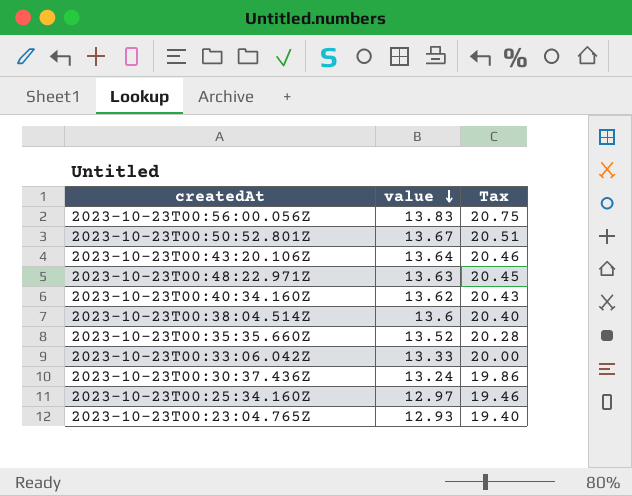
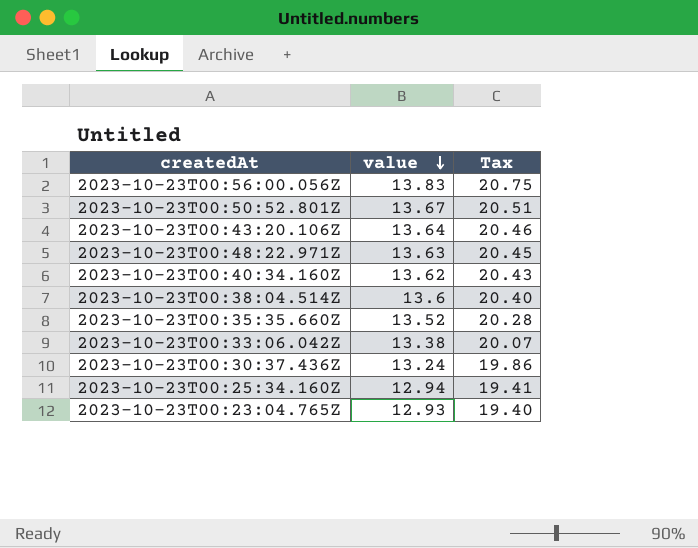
2023-10-23T00:33:06.042Z | value: 13.33 -> 13.38
2023-10-23T00:33:06.042Z | Tax: 20.00 -> 20.07
2023-10-23T00:25:34.160Z | value: 12.97 -> 12.94
2023-10-23T00:25:34.160Z | Tax: 19.46 -> 19.41

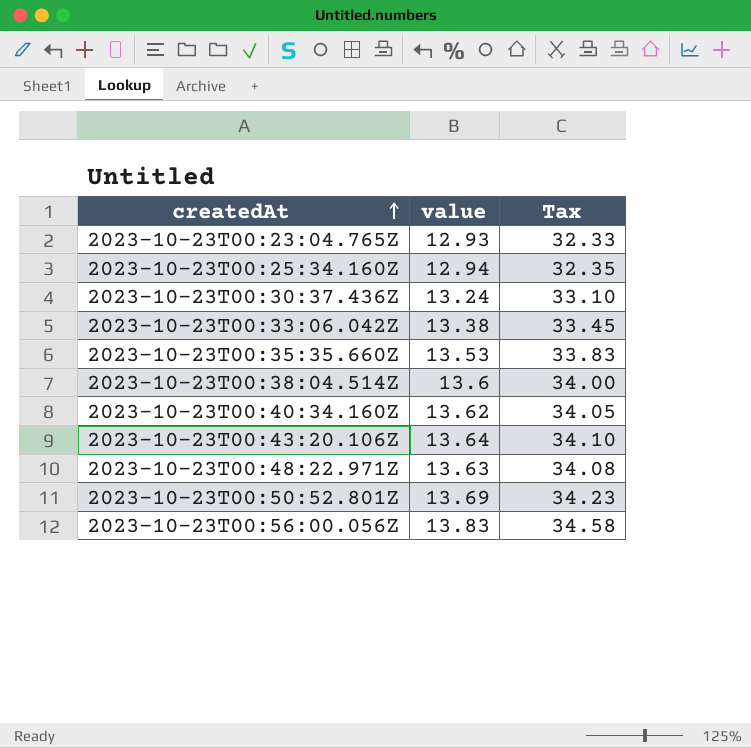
row order: value descending -> createdAt ascending
column Tax | formula: [value] * 1.5 -> [value] * 2.5
2023-10-23T00:35:35.660Z | value: 13.52 -> 13.53
2023-10-23T00:50:52.801Z | value: 13.67 -> 13.69

